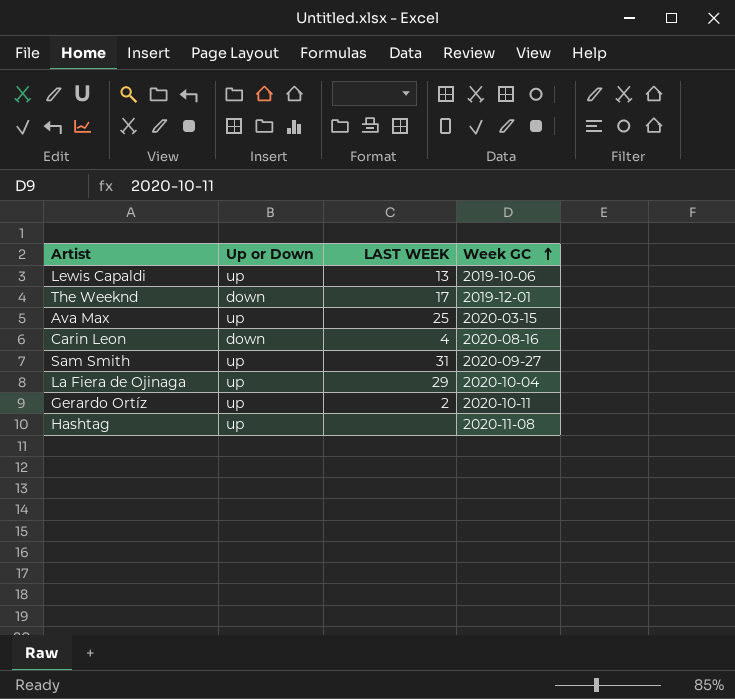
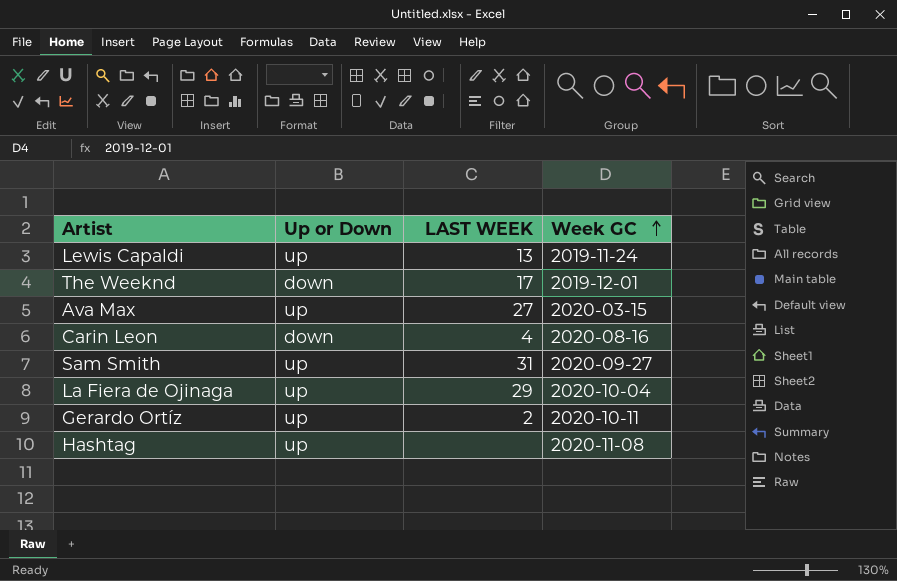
Lewis Capaldi | Week GC: 2019-10-06 -> 2019-11-24
Ava Max | LAST WEEK: 25 -> 27

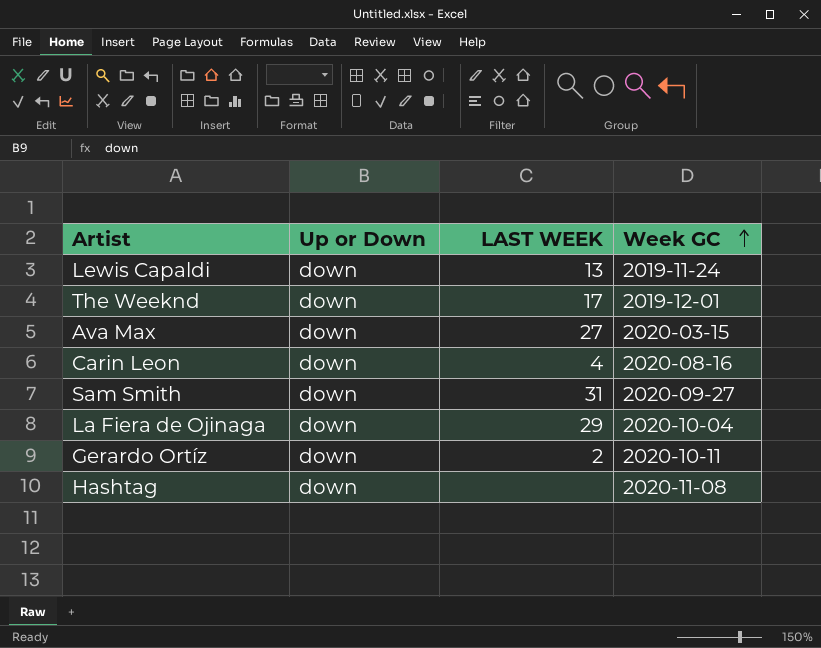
Lewis Capaldi | Up or Down: up -> down
Ava Max | Up or Down: up -> down
Sam Smith | Up or Down: up -> down
La Fiera de Ojinaga | Up or Down: up -> down
Gerardo Ortíz | Up or Down: up -> down
Hashtag | Up or Down: up -> down

